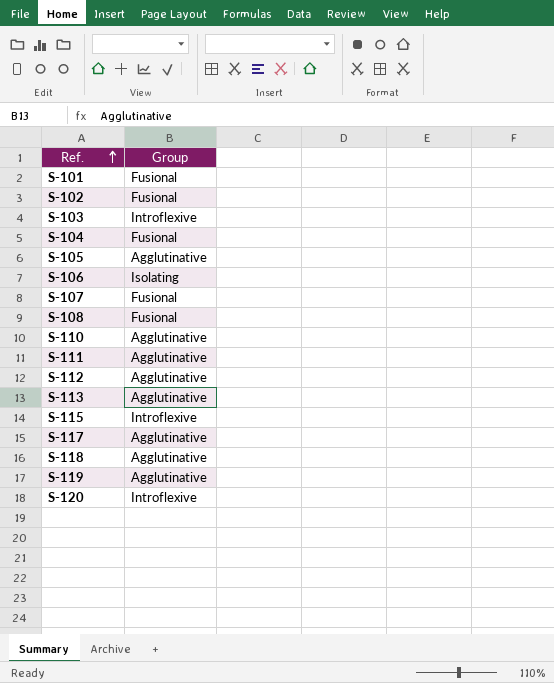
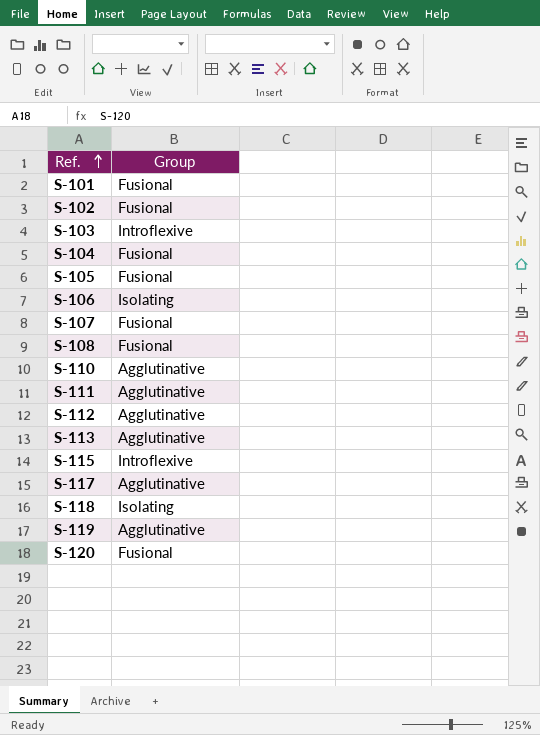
S-105 | Group: Agglutinative -> Fusional
S-118 | Group: Agglutinative -> Isolating
S-120 | Group: Introflexive -> Fusional

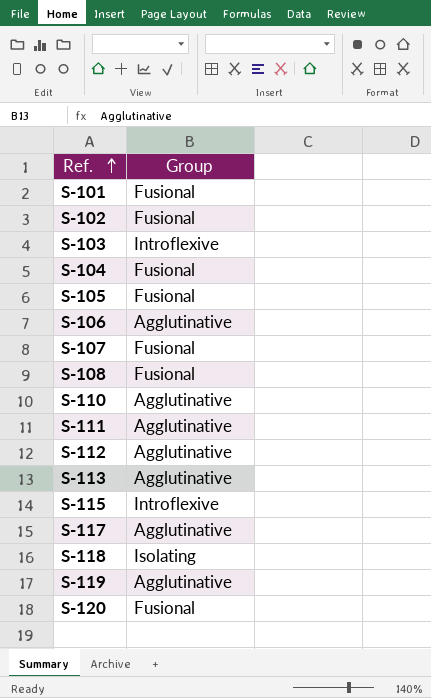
S-106 | Group: Isolating -> Agglutinative

